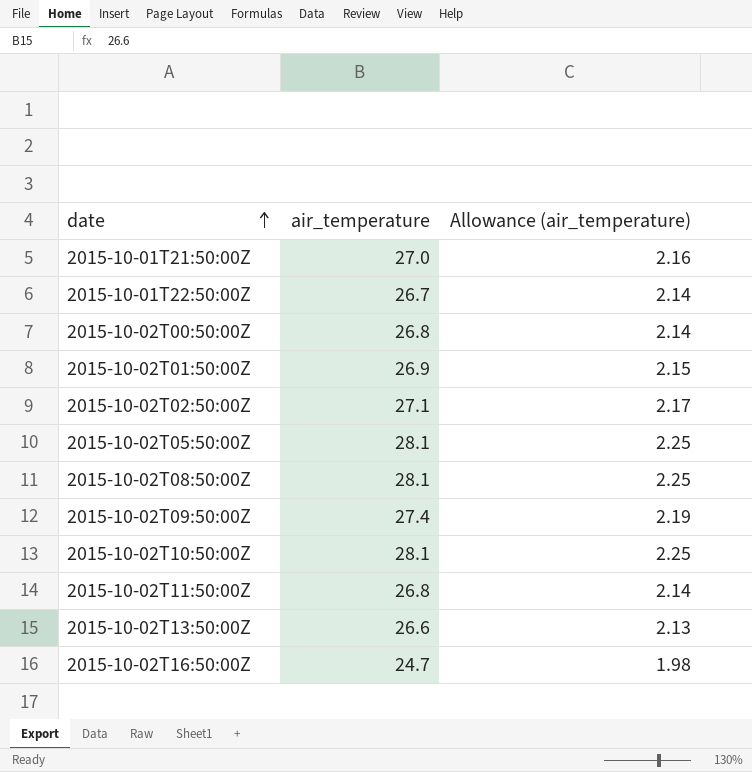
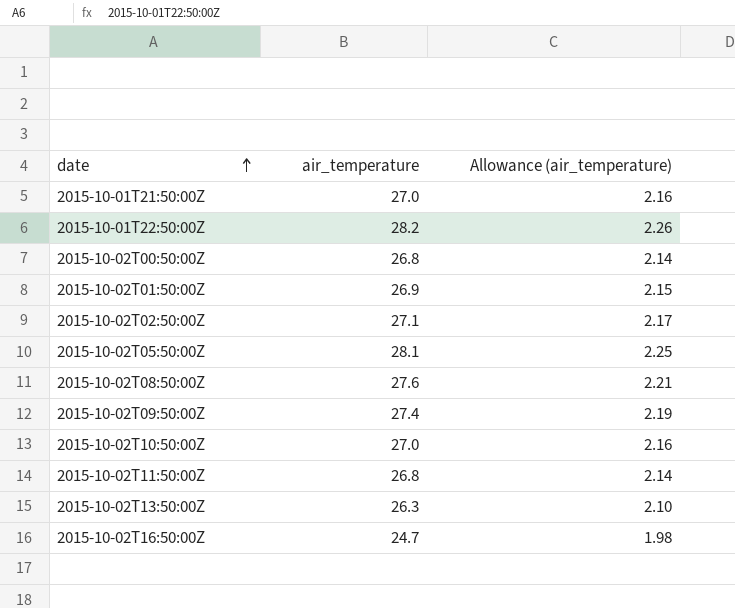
2015-10-01T22:50:00Z | air_temperature: 26.7 -> 28.2
2015-10-01T22:50:00Z | Allowance (air_temperature): 2.14 -> 2.26
2015-10-02T08:50:00Z | air_temperature: 28.1 -> 27.6
2015-10-02T08:50:00Z | Allowance (air_temperature): 2.25 -> 2.21
2015-10-02T10:50:00Z | air_temperature: 28.1 -> 27.0
2015-10-02T10:50:00Z | Allowance (air_temperature): 2.25 -> 2.16
2015-10-02T13:50:00Z | air_temperature: 26.6 -> 26.3
2015-10-02T13:50:00Z | Allowance (air_temperature): 2.13 -> 2.10

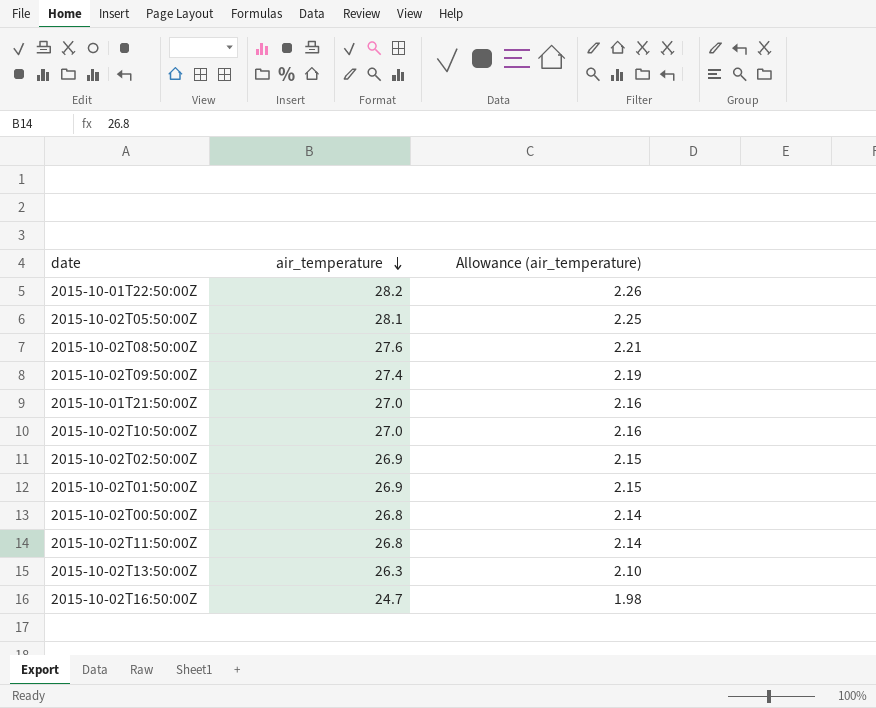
row order: date ascending -> air_temperature descending
2015-10-02T02:50:00Z | air_temperature: 27.1 -> 26.9
2015-10-02T02:50:00Z | Allowance (air_temperature): 2.17 -> 2.15

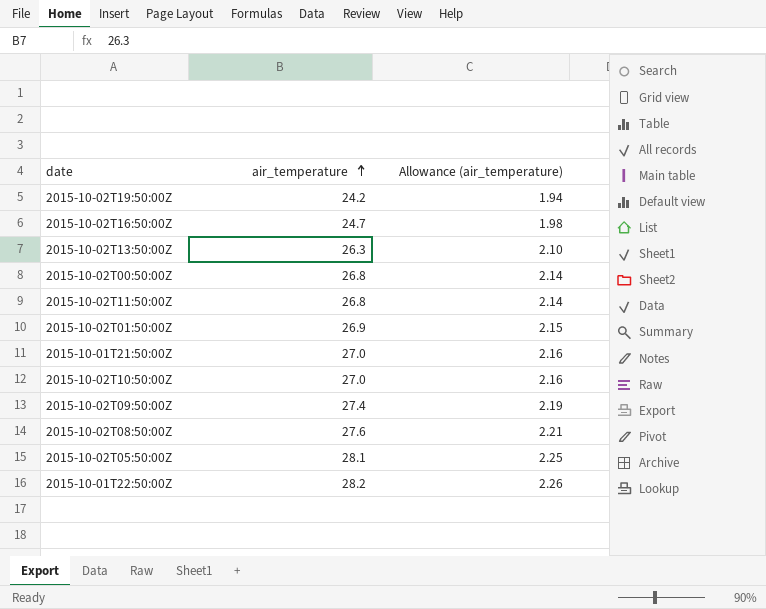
row order: air_temperature descending -> air_temperature ascending
row 2015-10-02T02:50:00Z: 26.9 | 2.15 -> none
row 2015-10-02T19:50:00Z: none -> 24.2 | 1.94

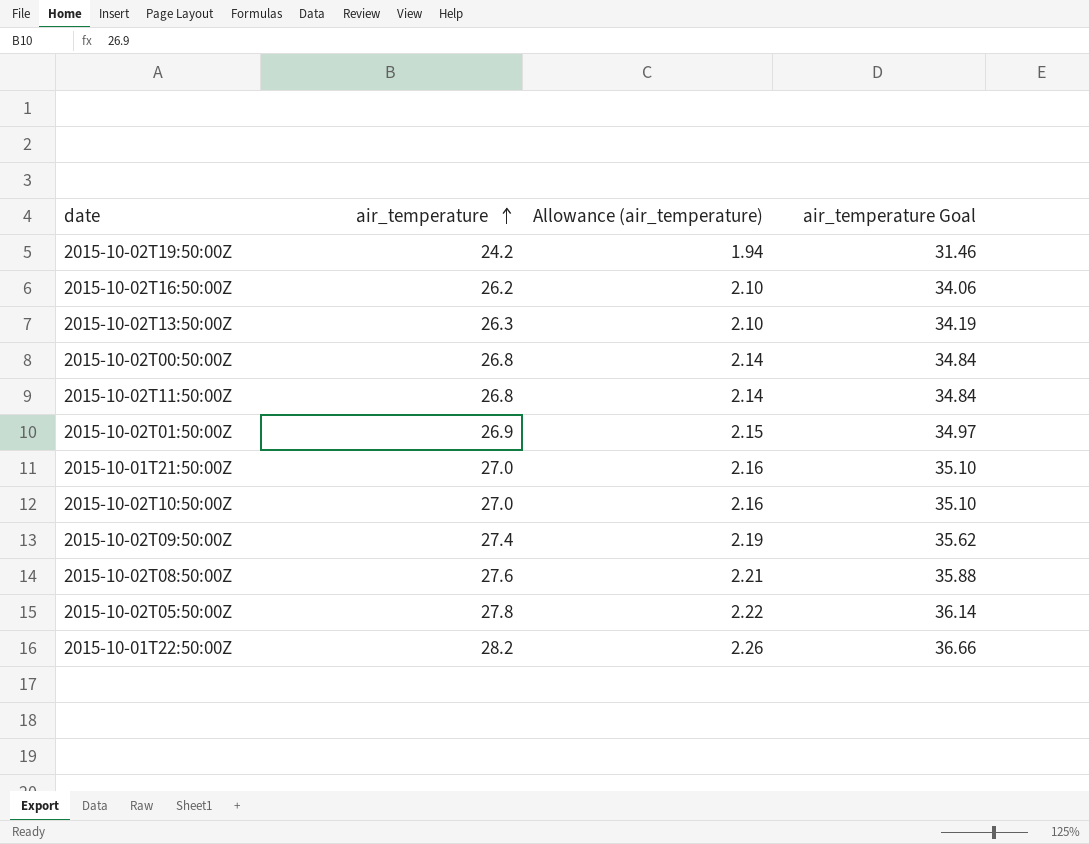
column air_temperature Goal | formula: none -> [air_temperature] * 1.3
2015-10-02T16:50:00Z | air_temperature: 24.7 -> 26.2
2015-10-02T16:50:00Z | Allowance (air_temperature): 1.98 -> 2.10
2015-10-02T05:50:00Z | air_temperature: 28.1 -> 27.8
2015-10-02T05:50:00Z | Allowance (air_temperature): 2.25 -> 2.22

